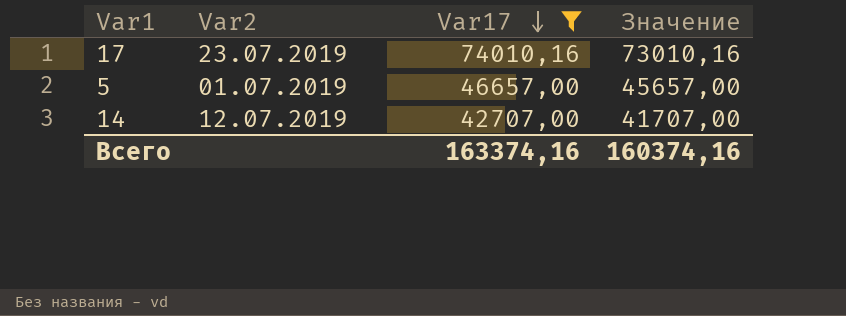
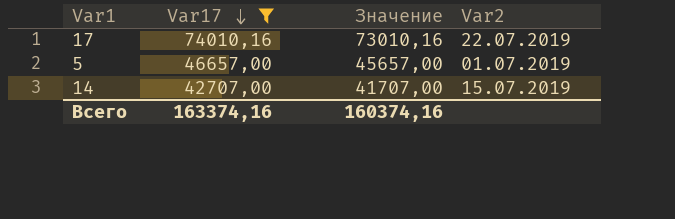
column Var2 | position: 2 -> 4
17 | Var2: 23.07.2019 -> 22.07.2019
14 | Var2: 12.07.2019 -> 15.07.2019

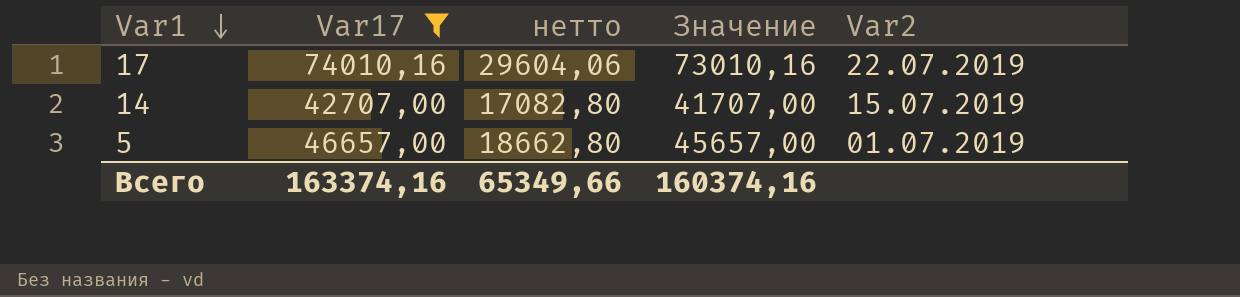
row order: Var17 descending -> Var1 descending
column нетто | formula: none -> [Var17] * 0,4

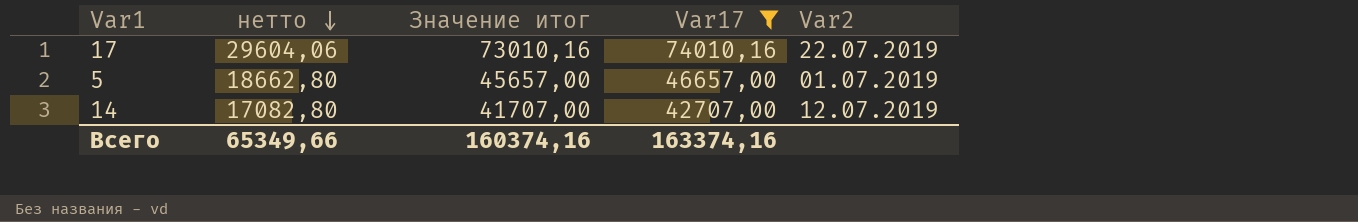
row order: Var1 descending -> нетто descending
column name: Значение -> Значение итог
column Var17 | position: 2 -> 4
14 | Var2: 15.07.2019 -> 12.07.2019

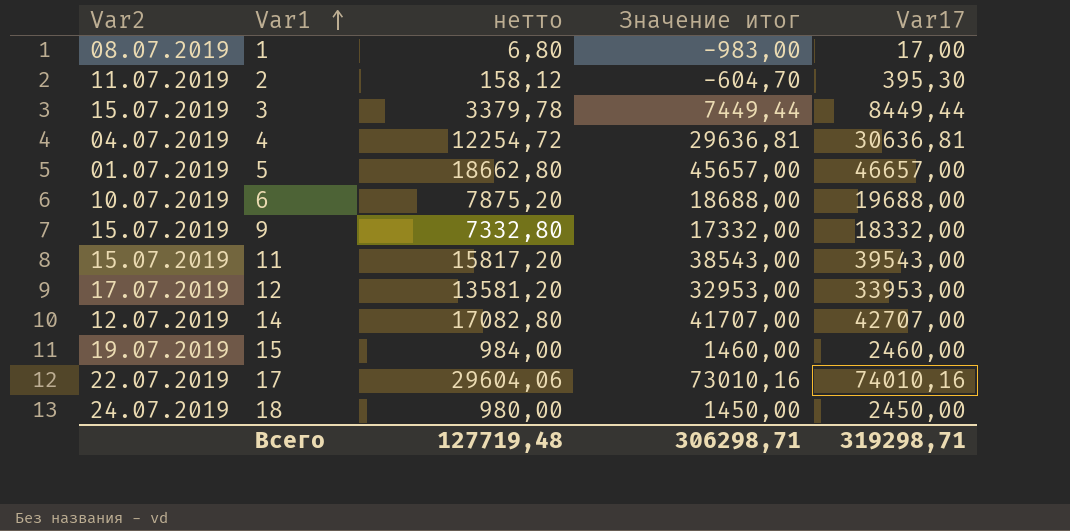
filter: Var17 >= 42707,00 -> none
row order: нетто descending -> Var1 ascending
column Var2 | position: 5 -> 1
Всего | нетто: 65349,66 -> 127719,48
Всего | Значение итог: 160374,16 -> 306298,71
Всего | Var17: 163374,16 -> 319298,71

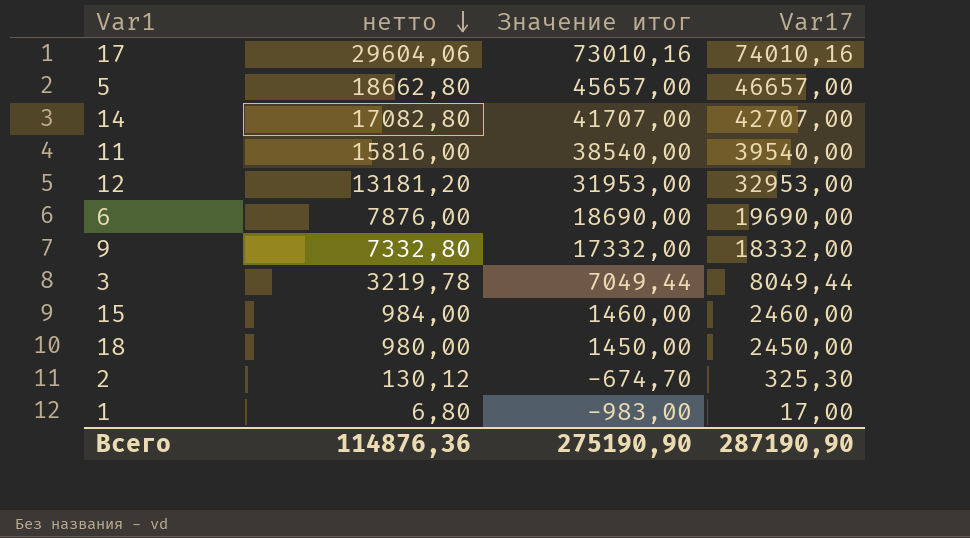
row order: Var1 ascending -> нетто descending
column Var2 | position: 1 -> none
row 4: 04.07.2019 | 12254,72 | 29636,81 | 30636,81 -> none
11 | нетто: 15817,20 -> 15816,00
11 | Значение итог: 38543,00 -> 38540,00
11 | Var17: 39543,00 -> 39540,00
12 | нетто: 13581,20 -> 13181,20
12 | Значение итог: 32953,00 -> 31953,00
12 | Var17: 33953,00 -> 32953,00
6 | нетто: 7875,20 -> 7876,00
6 | Значение итог: 18688,00 -> 18690,00
6 | Var17: 19688,00 -> 19690,00
3 | нетто: 3379,78 -> 3219,78
3 | Значение итог: 7449,44 -> 7049,44
3 | Var17: 8449,44 -> 8049,44
2 | нетто: 158,12 -> 130,12
2 | Значение итог: -604,70 -> -674,70
2 | Var17: 395,30 -> 325,30
Всего | нетто: 127719,48 -> 114876,36
Всего | Значение итог: 306298,71 -> 275190,90
Всего | Var17: 319298,71 -> 287190,90

